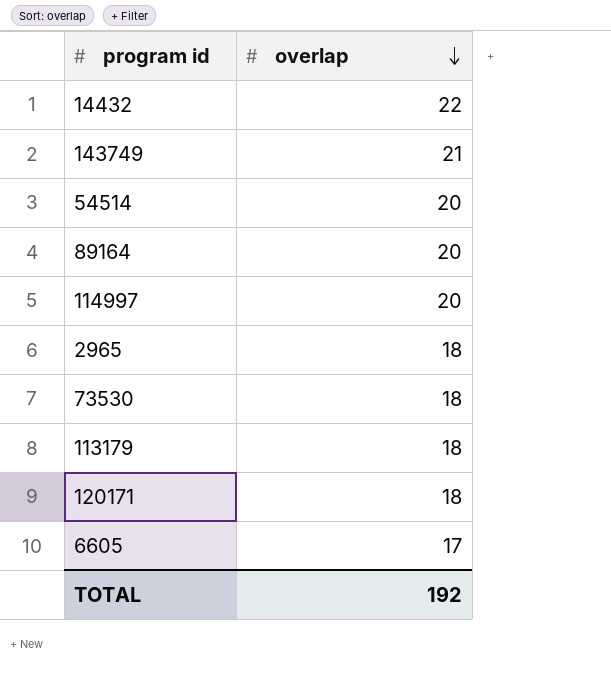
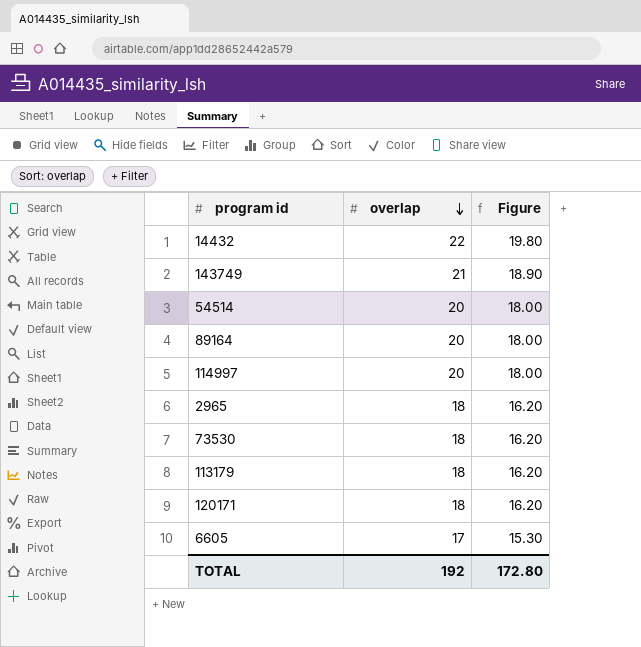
column Figure | formula: none -> [overlap] * 0.9

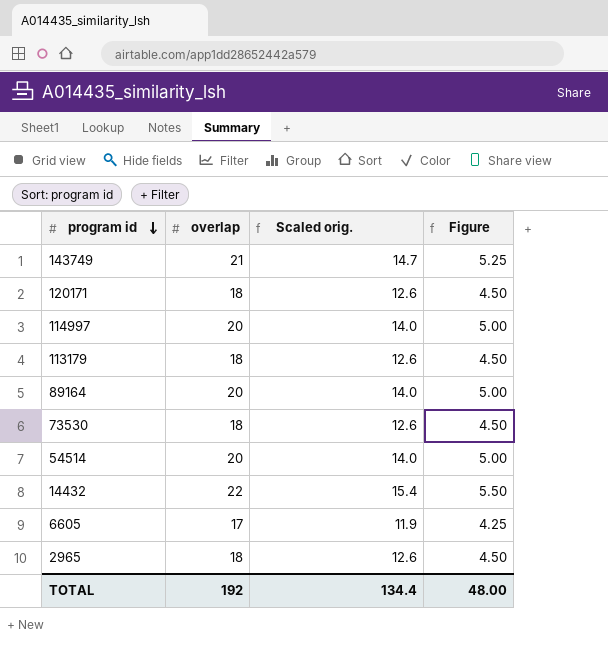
row order: overlap descending -> program id descending
column Scaled orig. | formula: none -> [overlap] * 0.7
column Figure | formula: [overlap] * 0.9 -> [overlap] * 0.25
TOTAL | Figure: 172.80 -> 48.00

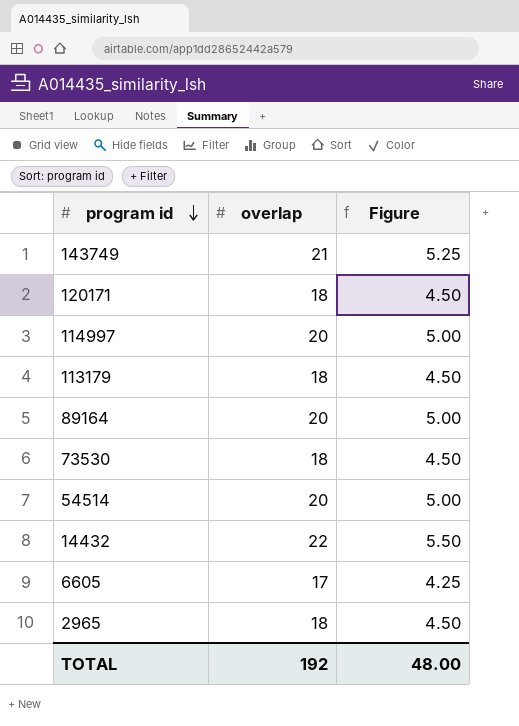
column Scaled orig. | formula: [overlap] * 0.7 -> none

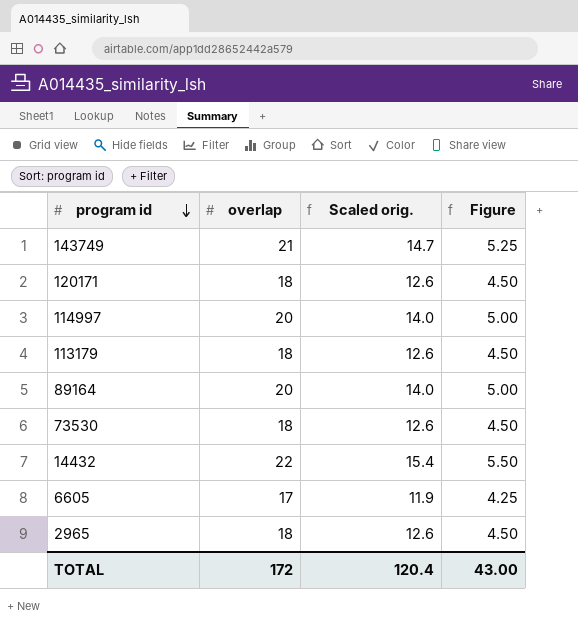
column Scaled orig. | formula: none -> [overlap] * 0.7
row 54514: 20 | 5.00 -> none
TOTAL | overlap: 192 -> 172
TOTAL | Figure: 48.00 -> 43.00

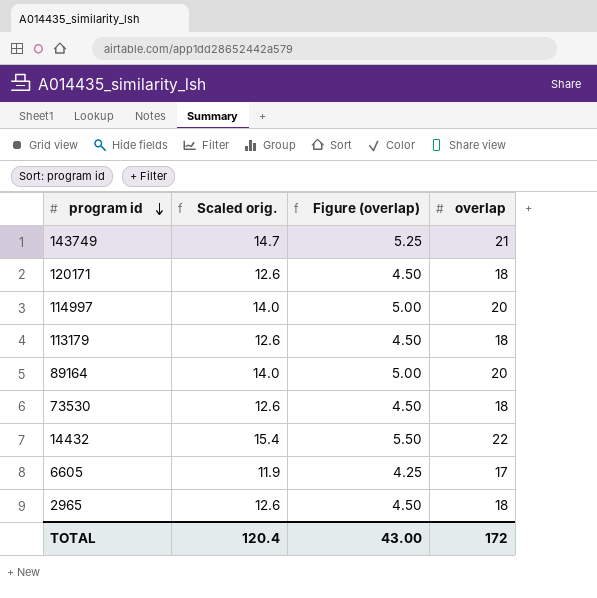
column name: Figure -> Figure (overlap)
column overlap | position: 2 -> 4

